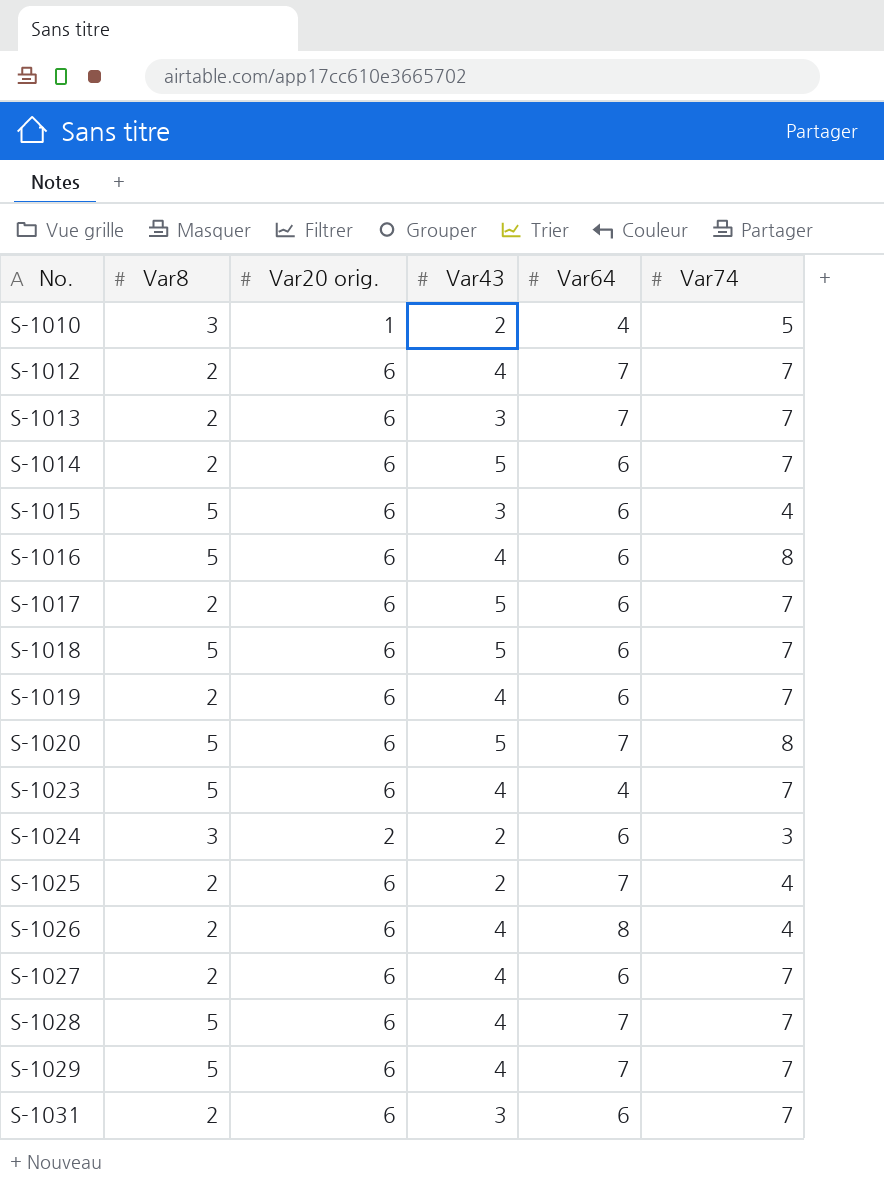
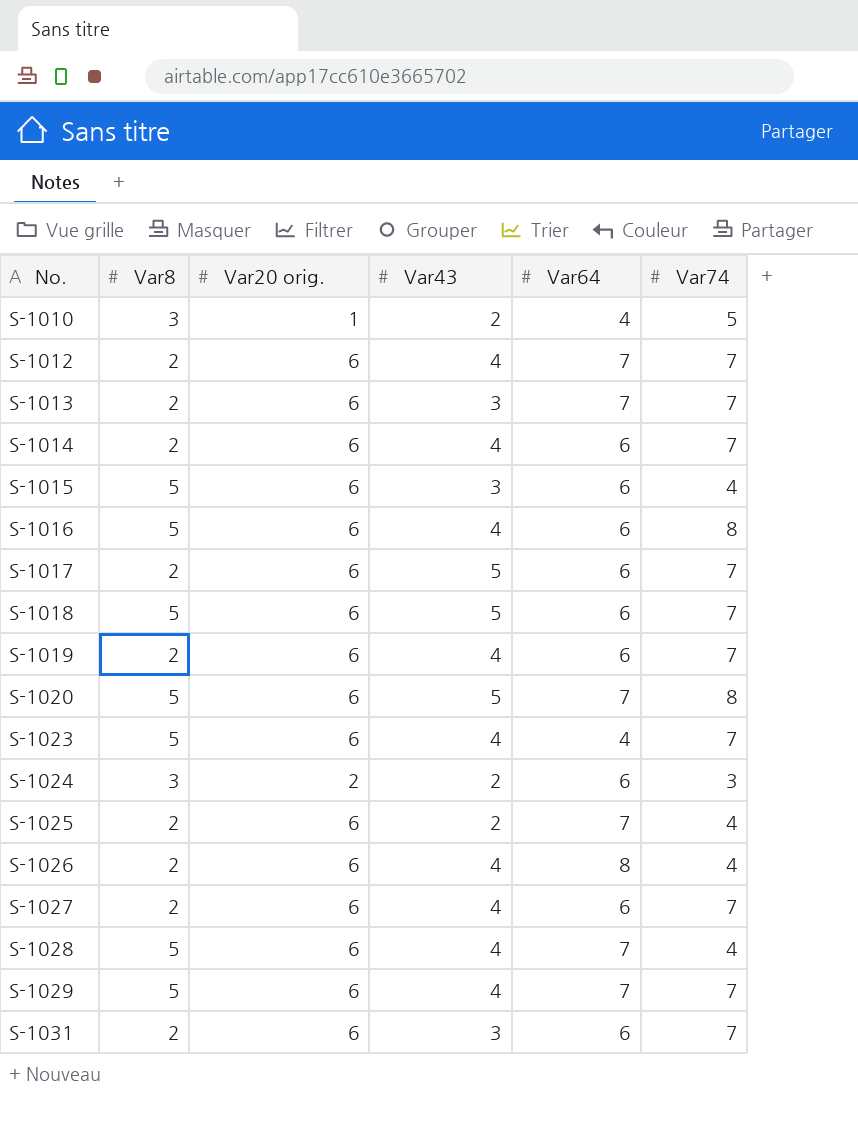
S-1014 | Var43: 5 -> 4
S-1028 | Var74: 7 -> 4

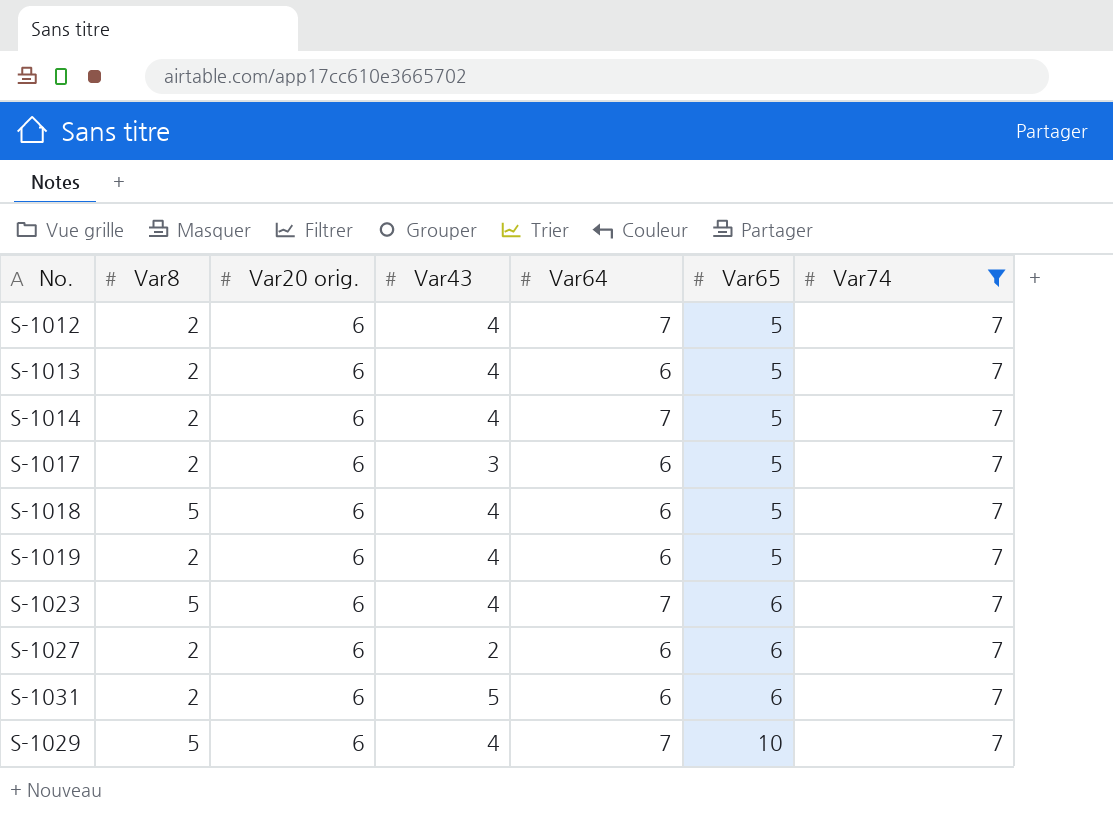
filter: none -> Var74 = 7
row order: No. ascending -> Var65 ascending
column Var65 | position: none -> 6
S-1013 | Var43: 3 -> 4
S-1013 | Var64: 7 -> 6
S-1014 | Var64: 6 -> 7
S-1017 | Var43: 5 -> 3
S-1018 | Var43: 5 -> 4
S-1023 | Var64: 4 -> 7
S-1027 | Var43: 4 -> 2
S-1031 | Var43: 3 -> 5

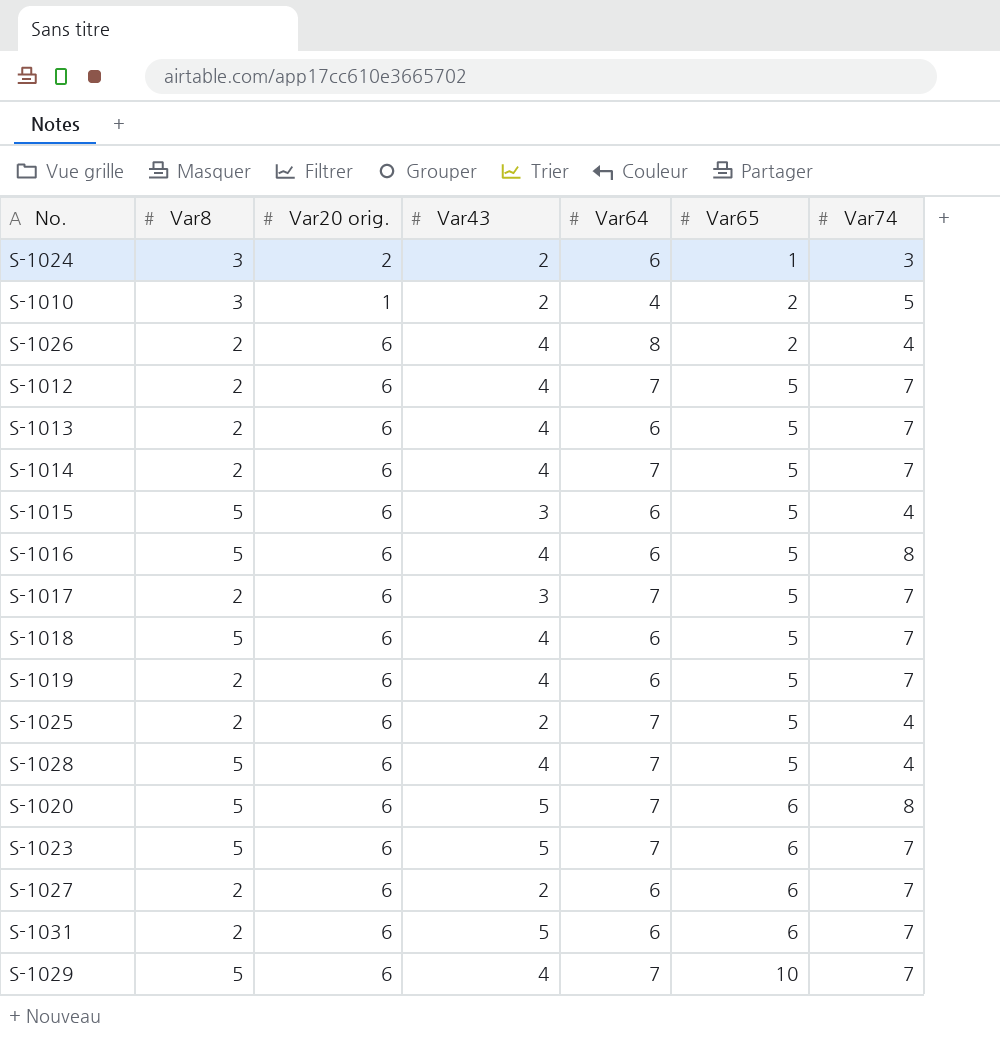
filter: Var74 = 7 -> none
S-1017 | Var64: 6 -> 7
S-1023 | Var43: 4 -> 5

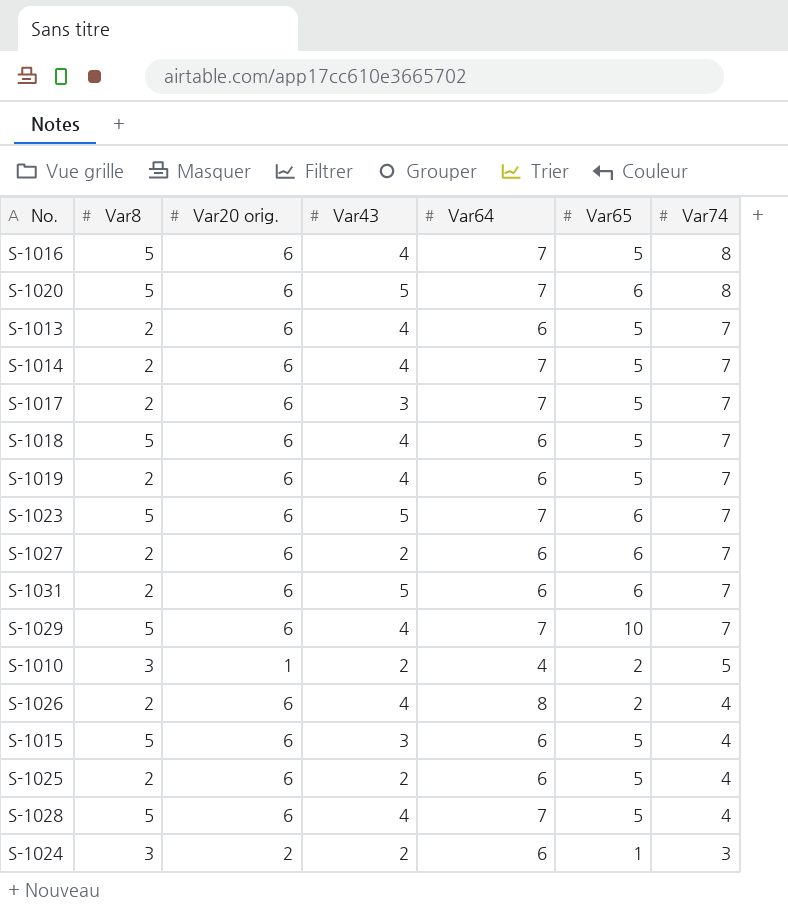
row order: Var65 ascending -> Var74 descending
row S-1012: 2 | 6 | 4 | 7 | 5 | 7 -> none
S-1016 | Var64: 6 -> 7
S-1025 | Var64: 7 -> 6

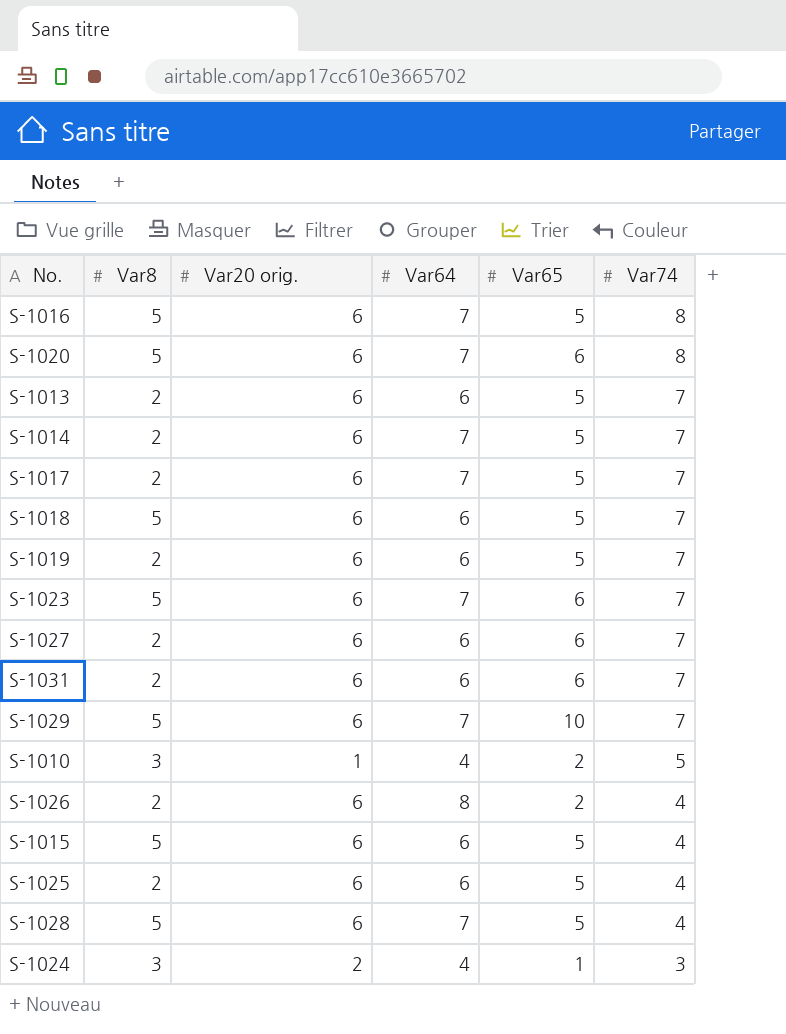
column Var43 | position: 4 -> none
S-1024 | Var64: 6 -> 4

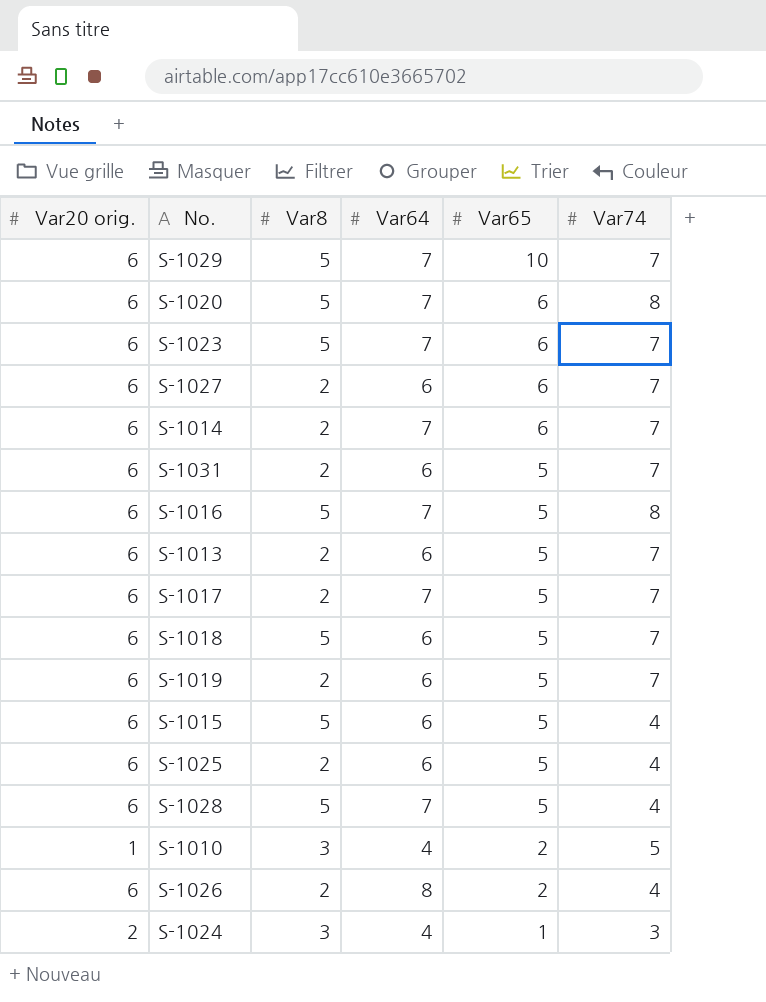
row order: Var74 descending -> Var65 descending
column Var20 orig. | position: 3 -> 1
S-1014 | Var65: 5 -> 6
S-1031 | Var65: 6 -> 5

